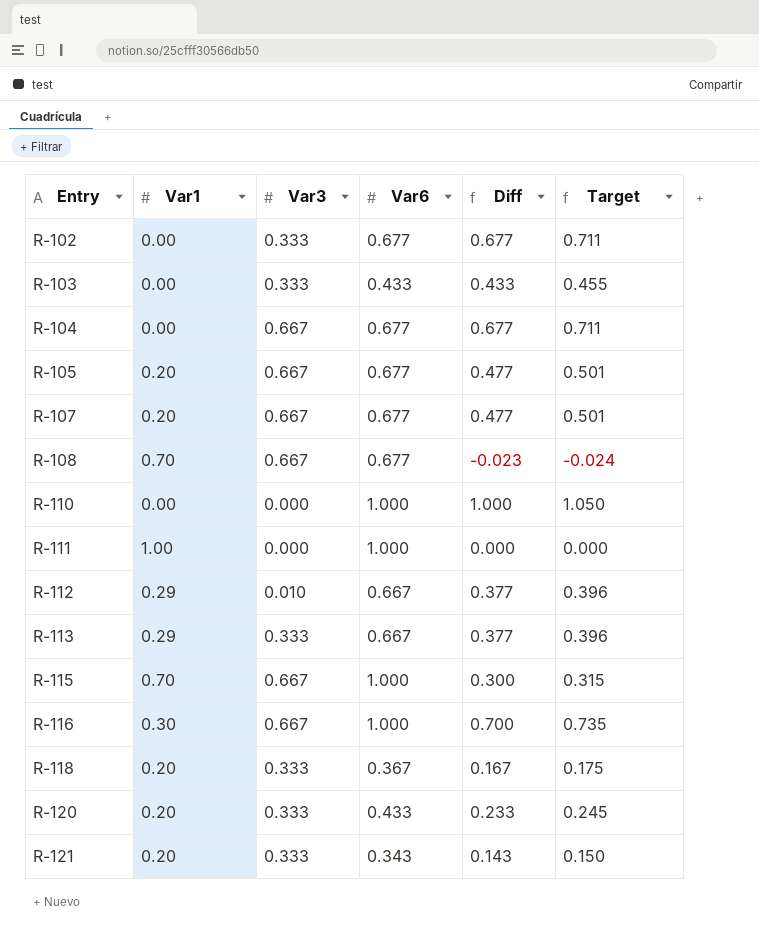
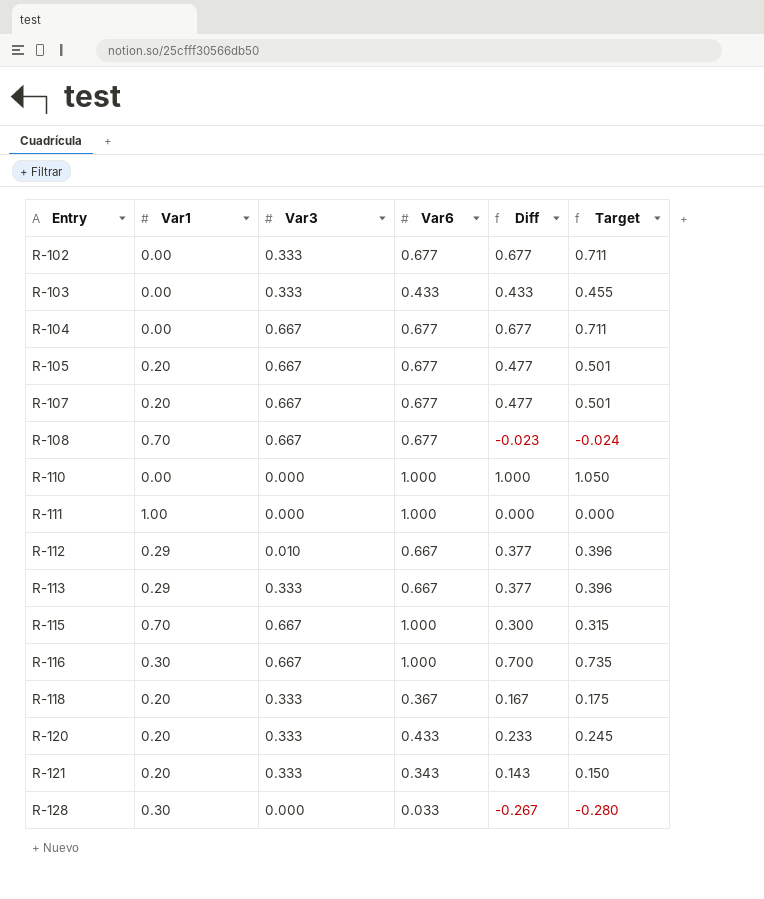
row R-128: none -> 0.30 | 0.000 | 0.033 | -0.267 | -0.280

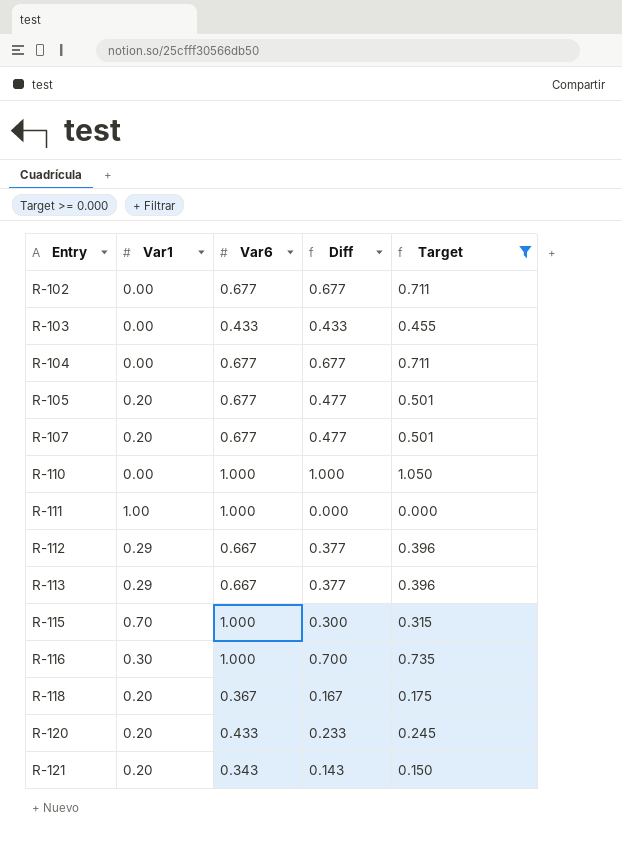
filter: none -> Target >= 0.000
column Var3 | position: 3 -> none

